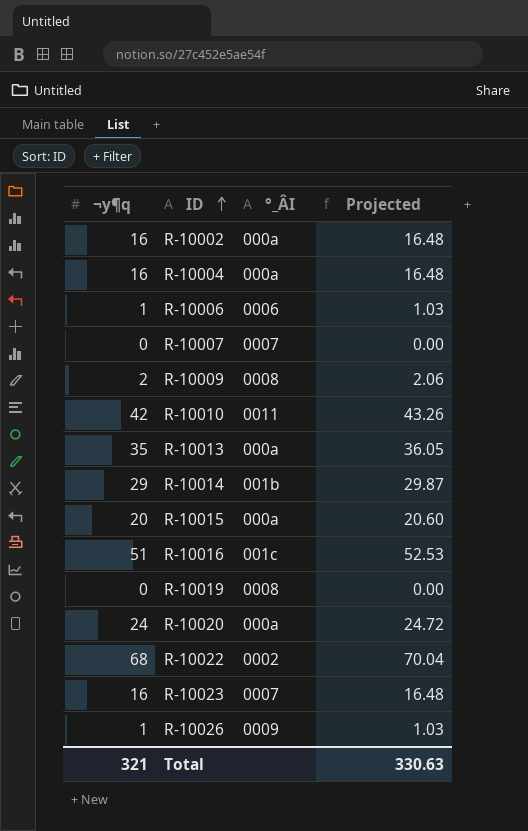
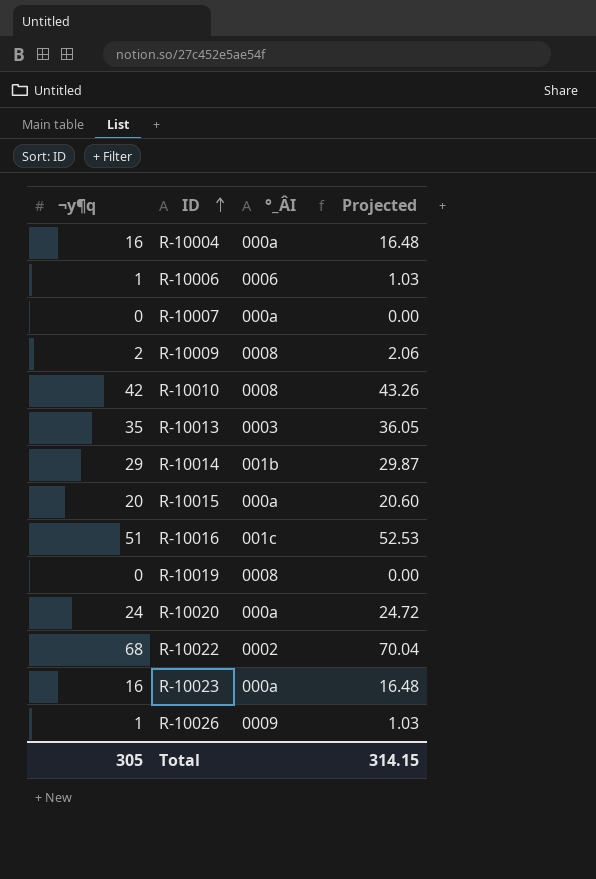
row R-10002: 16 | 000a | 16.48 -> none
R-10007 | °_ÂI: 0007 -> 000a
R-10010 | °_ÂI: 0011 -> 0008
R-10013 | °_ÂI: 000a -> 0003
R-10023 | °_ÂI: 0007 -> 000a
Total | ¬y¶q: 321 -> 305
Total | Projected: 330.63 -> 314.15

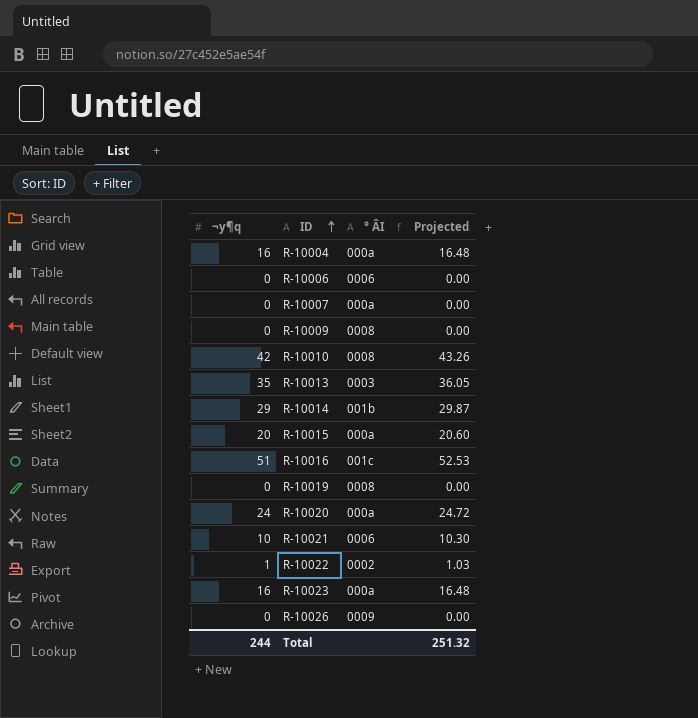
column name: °_ÂI -> ° ÂI
R-10006 | ¬y¶q: 1 -> 0
R-10006 | Projected: 1.03 -> 0.00
R-10009 | ¬y¶q: 2 -> 0
R-10009 | Projected: 2.06 -> 0.00
row R-10021: none -> 10 | 0006 | 10.30
R-10022 | ¬y¶q: 68 -> 1
R-10022 | Projected: 70.04 -> 1.03
R-10026 | ¬y¶q: 1 -> 0
R-10026 | Projected: 1.03 -> 0.00
Total | ¬y¶q: 305 -> 244
Total | Projected: 314.15 -> 251.32

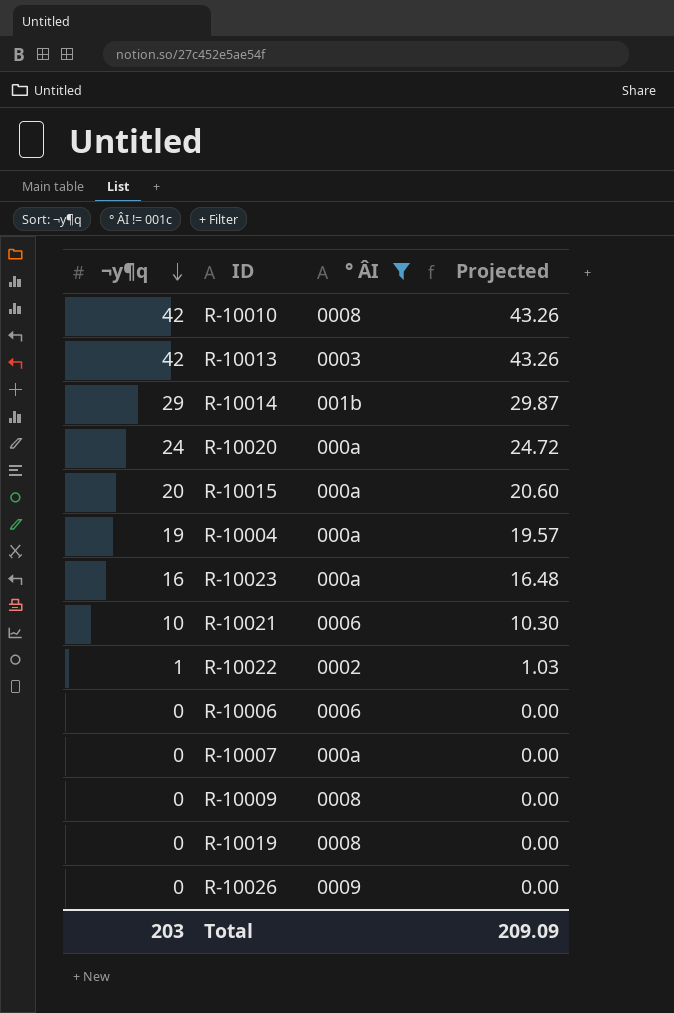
filter: none -> ° ÂI != 001c
row order: ID ascending -> ¬y¶q descending
R-10013 | ¬y¶q: 35 -> 42
R-10013 | Projected: 36.05 -> 43.26
R-10004 | ¬y¶q: 16 -> 19
R-10004 | Projected: 16.48 -> 19.57
Total | ¬y¶q: 244 -> 203
Total | Projected: 251.32 -> 209.09

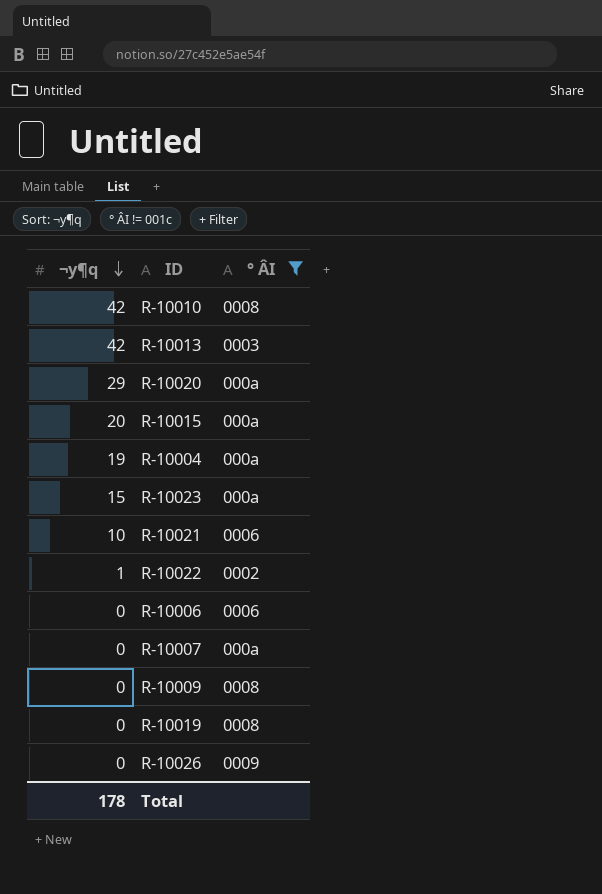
column Projected | formula: [¬y¶q] * 1.03 -> none
row R-10014: 29 | 001b | 29.87 -> none
R-10020 | ¬y¶q: 24 -> 29
R-10023 | ¬y¶q: 16 -> 15
Total | ¬y¶q: 203 -> 178

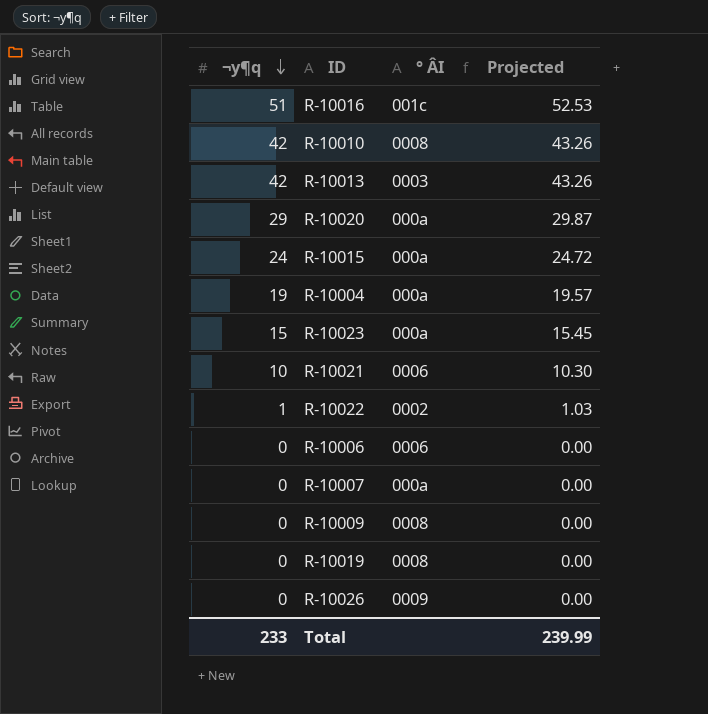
filter: ° ÂI != 001c -> none
column Projected | formula: none -> [¬y¶q] * 1.03
R-10015 | ¬y¶q: 20 -> 24
Total | ¬y¶q: 178 -> 233

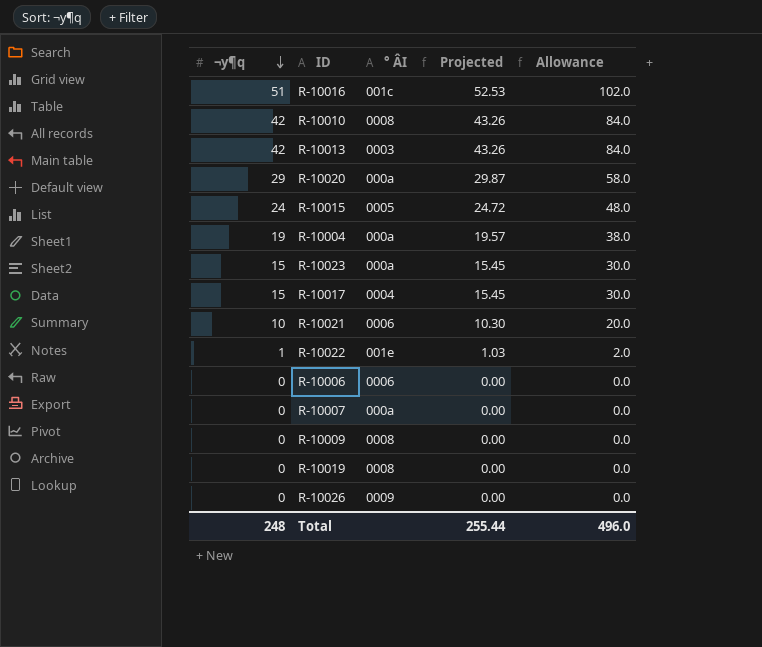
column Allowance | formula: none -> [¬y¶q] * 2
R-10015 | ° ÂI: 000a -> 0005
row R-10017: none -> 15 | 0004 | 15.45 | 30.0
R-10022 | ° ÂI: 0002 -> 001e
Total | ¬y¶q: 233 -> 248
Total | Projected: 239.99 -> 255.44

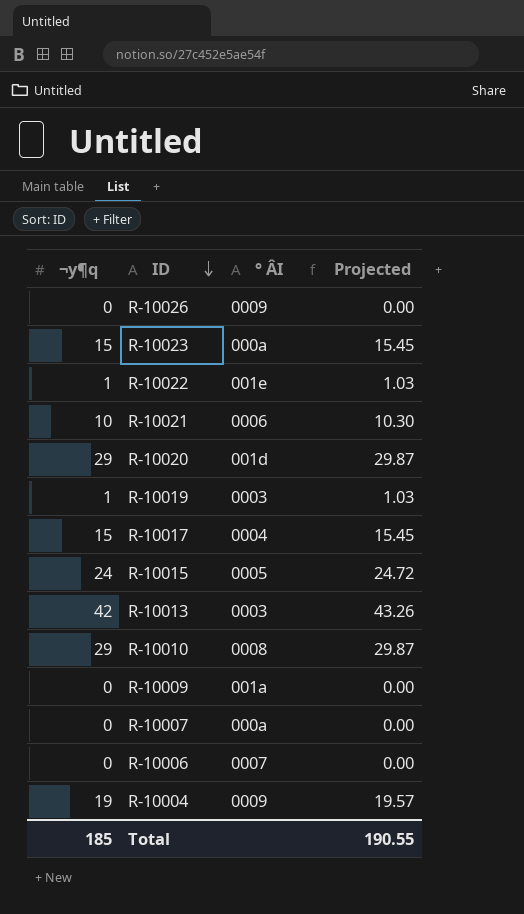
row order: ¬y¶q descending -> ID descending
column Allowance | formula: [¬y¶q] * 2 -> none
row R-10016: 51 | 001c | 52.53 | 102.0 -> none
R-10020 | ° ÂI: 000a -> 001d
R-10019 | ¬y¶q: 0 -> 1
R-10019 | ° ÂI: 0008 -> 0003
R-10019 | Projected: 0.00 -> 1.03
R-10010 | ¬y¶q: 42 -> 29
R-10010 | Projected: 43.26 -> 29.87
R-10009 | ° ÂI: 0008 -> 001a
R-10006 | ° ÂI: 0006 -> 0007
R-10004 | ° ÂI: 000a -> 0009
Total | ¬y¶q: 248 -> 185
Total | Projected: 255.44 -> 190.55

